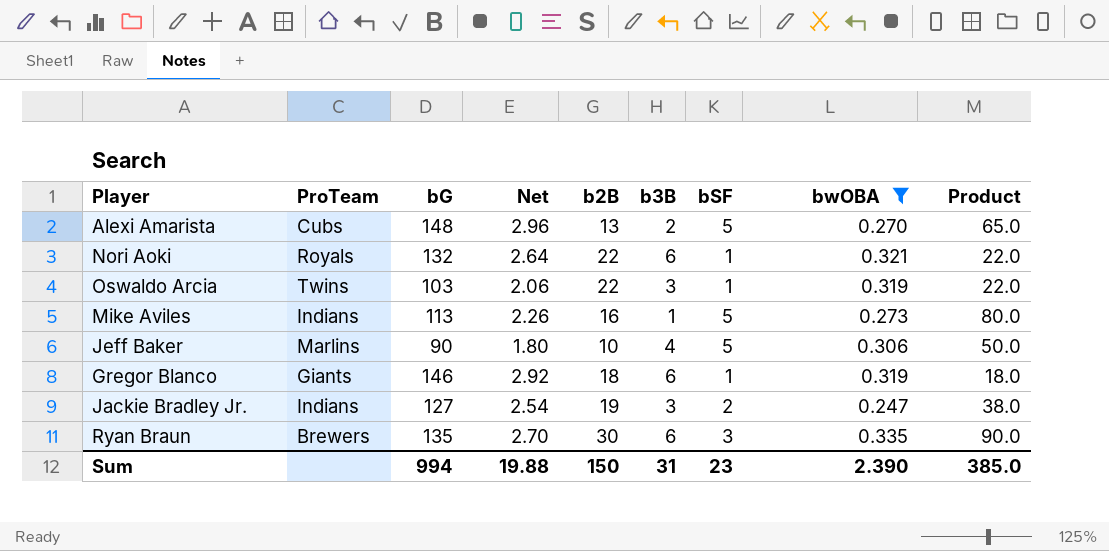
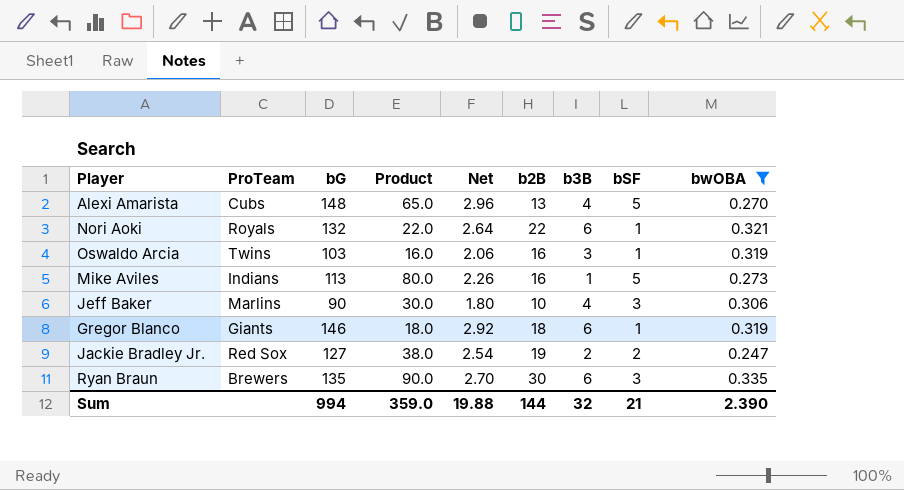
column Product | position: 9 -> 4
Alexi Amarista | b3B: 2 -> 4
Oswaldo Arcia | Product: 22.0 -> 16.0
Oswaldo Arcia | b2B: 22 -> 16
Jeff Baker | Product: 50.0 -> 30.0
Jeff Baker | bSF: 5 -> 3
Jackie Bradley Jr. | ProTeam: Indians -> Red Sox
Jackie Bradley Jr. | b3B: 3 -> 2
Sum | Product: 385.0 -> 359.0
Sum | b2B: 150 -> 144
Sum | b3B: 31 -> 32
Sum | bSF: 23 -> 21

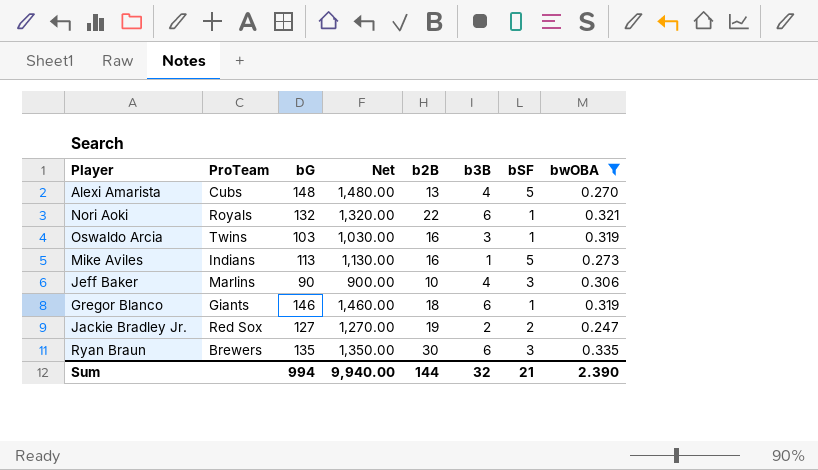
column Product | formula: [b2B] * [bSF] -> none
column Net | formula: [bG] * 0.02 -> [bG] * 10
Sum | Net: 19.88 -> 9,940.00

